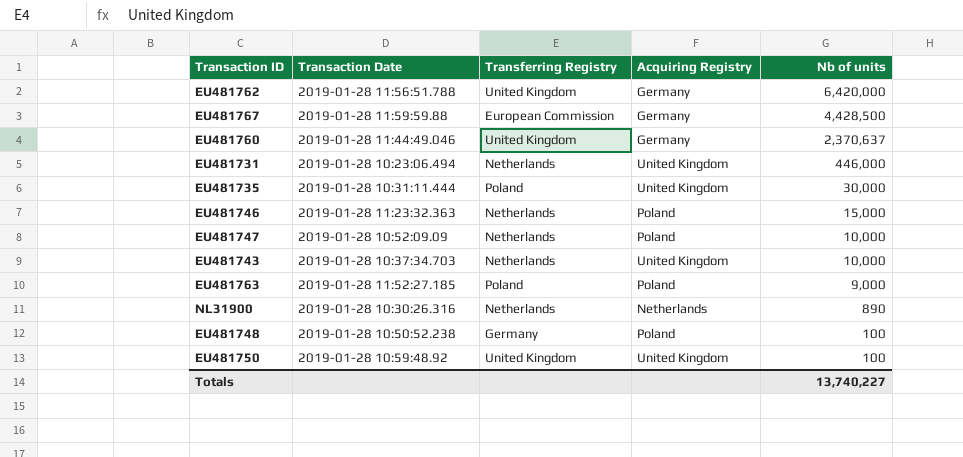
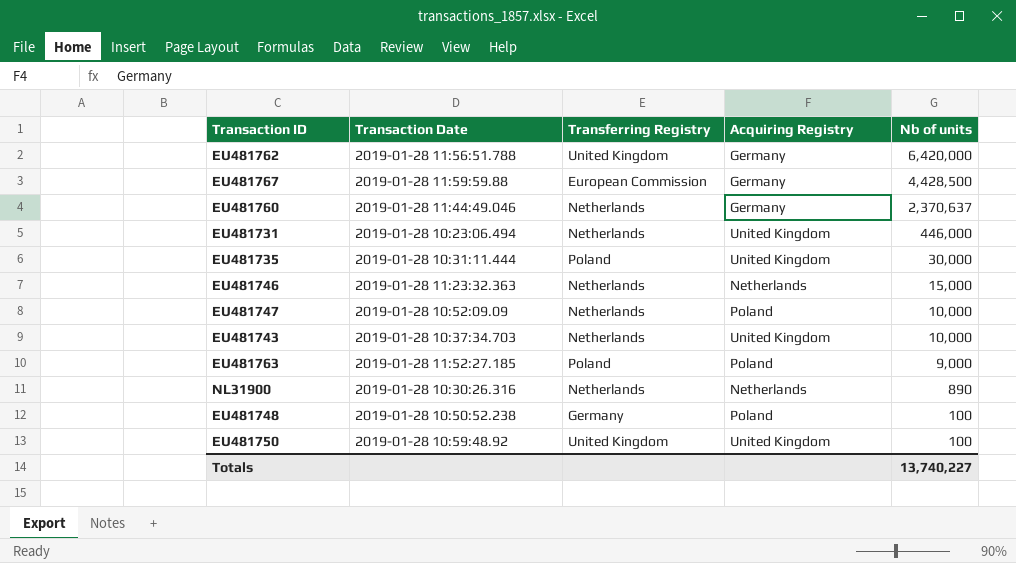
EU481760 | Transferring Registry: United Kingdom -> Netherlands
EU481746 | Acquiring Registry: Poland -> Netherlands

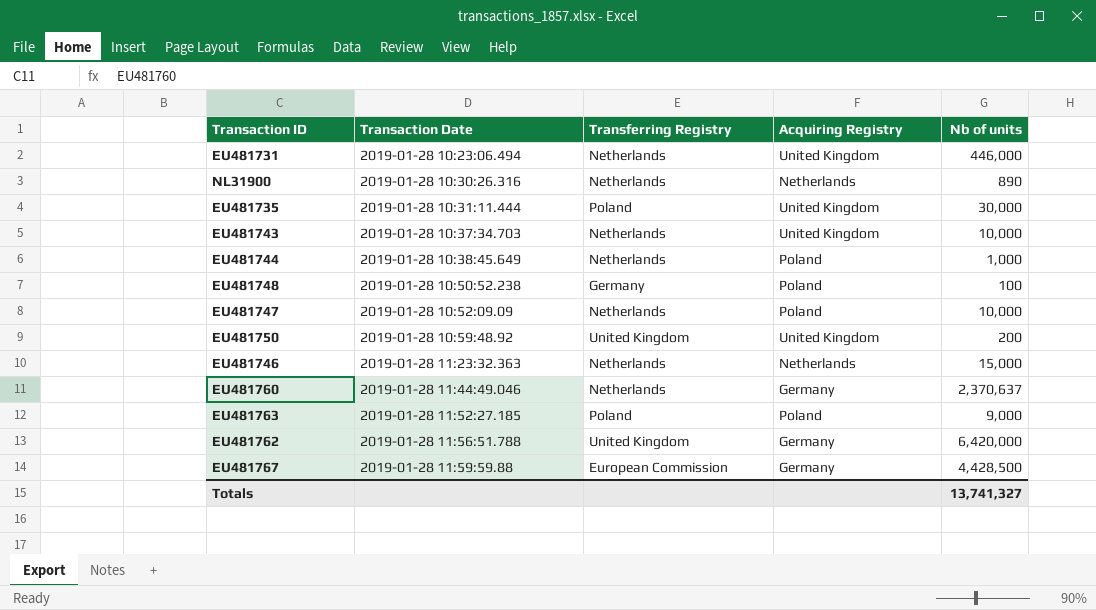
row order: Nb of units descending -> Transaction Date ascending
row EU481744: none -> 2019-01-28 10:38:45.649 | Netherlands | Poland | 1,000
EU481750 | Nb of units: 100 -> 200
Totals | Nb of units: 13,740,227 -> 13,741,327

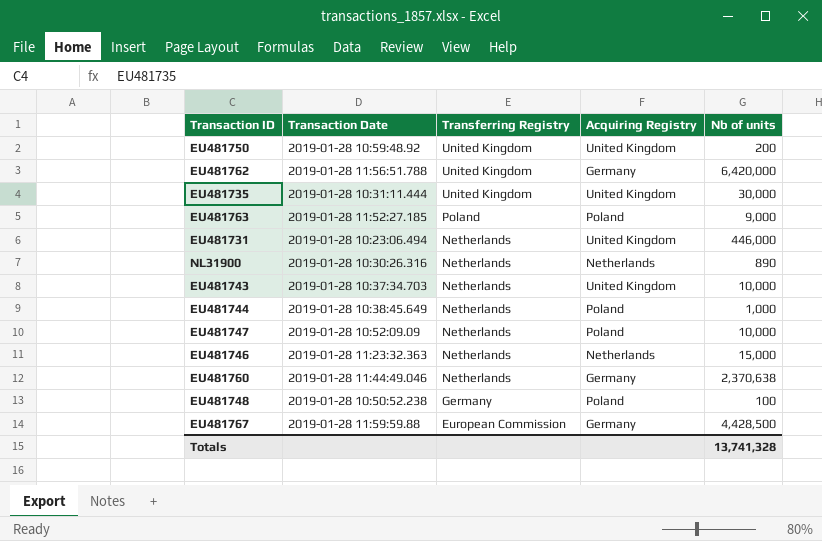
row order: Transaction Date ascending -> Transferring Registry descending
EU481735 | Transferring Registry: Poland -> United Kingdom
EU481760 | Nb of units: 2,370,637 -> 2,370,638
Totals | Nb of units: 13,741,327 -> 13,741,328

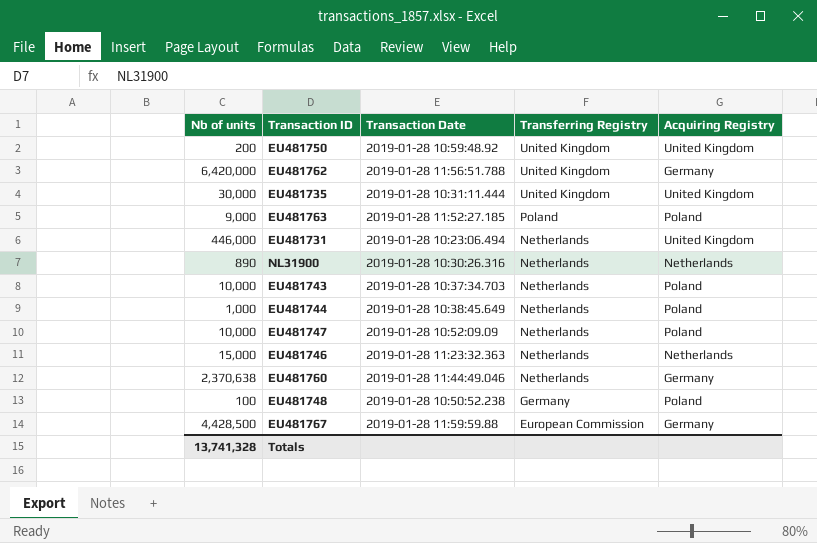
column Nb of units | position: 5 -> 1
EU481743 | Acquiring Registry: United Kingdom -> Poland

